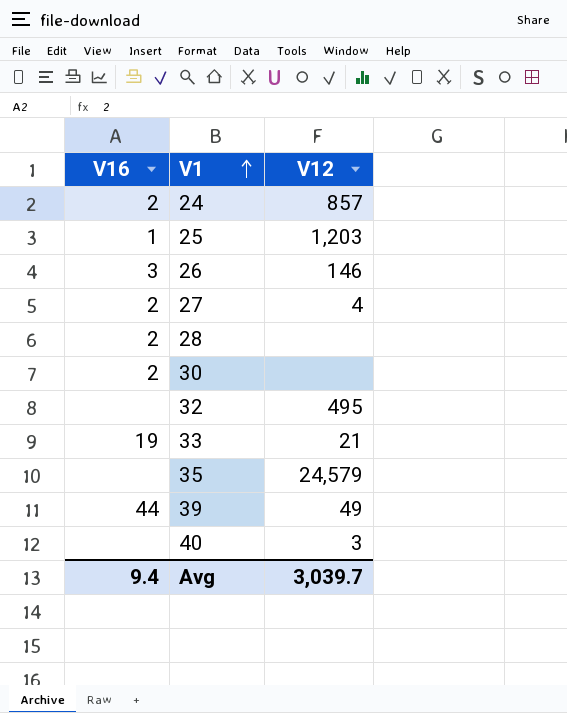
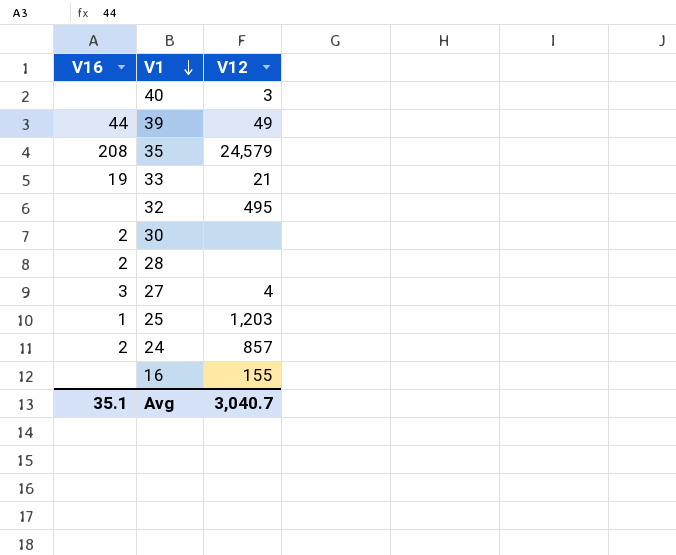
row order: V1 ascending -> V1 descending
row 26: 3 | 146 -> none
35 | V16: none -> 208
27 | V16: 2 -> 3
row 16: none -> none | 155
Avg | V16: 9.4 -> 35.1
Avg | V12: 3,039.7 -> 3,040.7

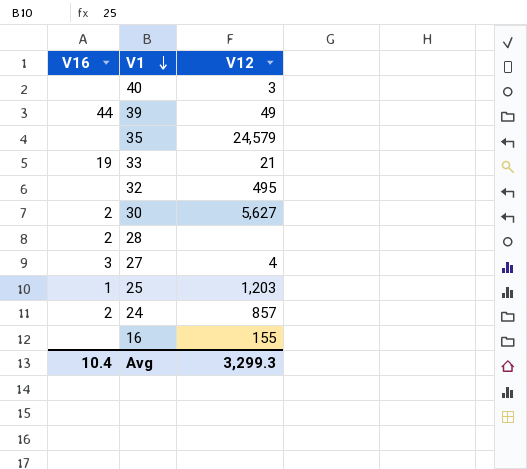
35 | V16: 208 -> none
30 | V12: none -> 5,627
Avg | V16: 35.1 -> 10.4
Avg | V12: 3,040.7 -> 3,299.3

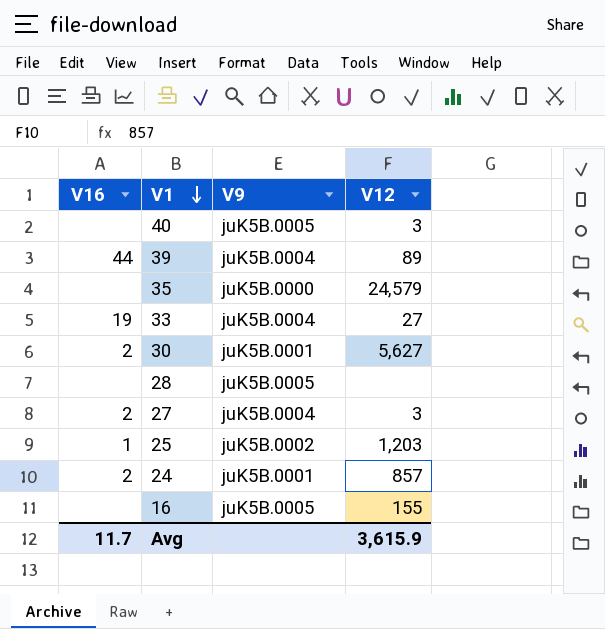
column V9 | position: none -> 3
row 32: none | 495 -> none
39 | V12: 49 -> 89
33 | V12: 21 -> 27
28 | V16: 2 -> none
27 | V16: 3 -> 2
27 | V12: 4 -> 3
Avg | V16: 10.4 -> 11.7
Avg | V12: 3,299.3 -> 3,615.9

